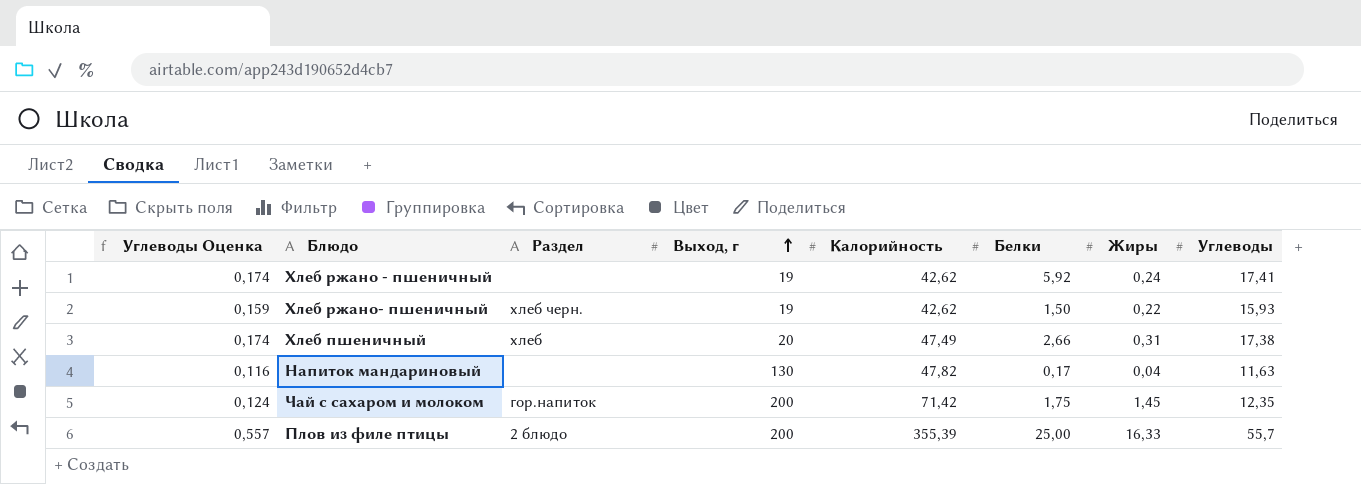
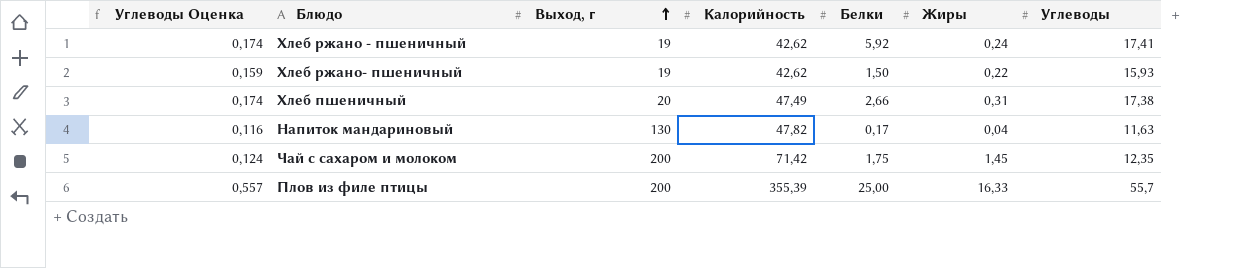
column Раздел | position: 3 -> none

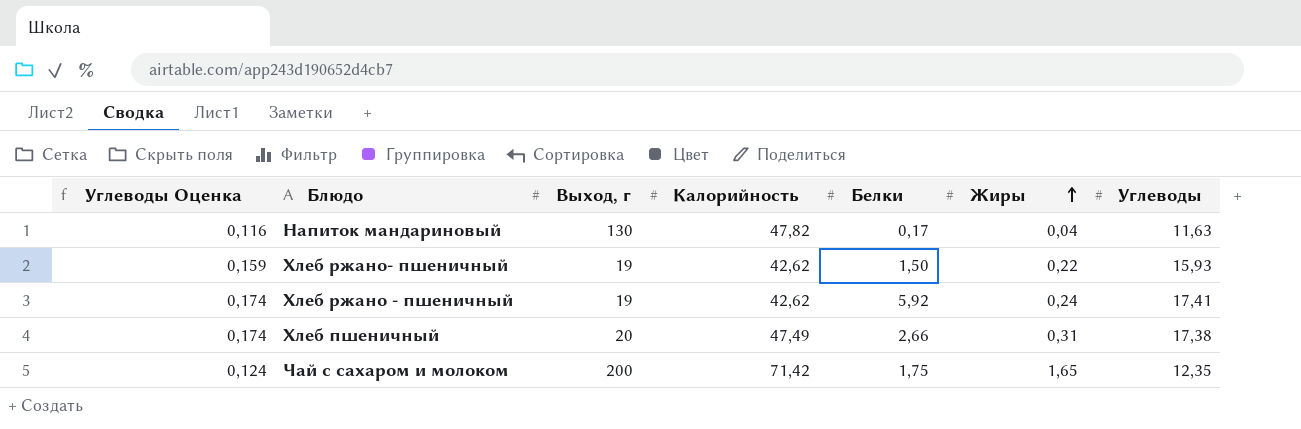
row order: Выход, г ascending -> Жиры ascending
row Плов из филе птицы: 0,557 | 200 | 355,39 | 25,00 | 16,33 | 55,7 -> none
Чай с сахаром и молоком | Жиры: 1,45 -> 1,65

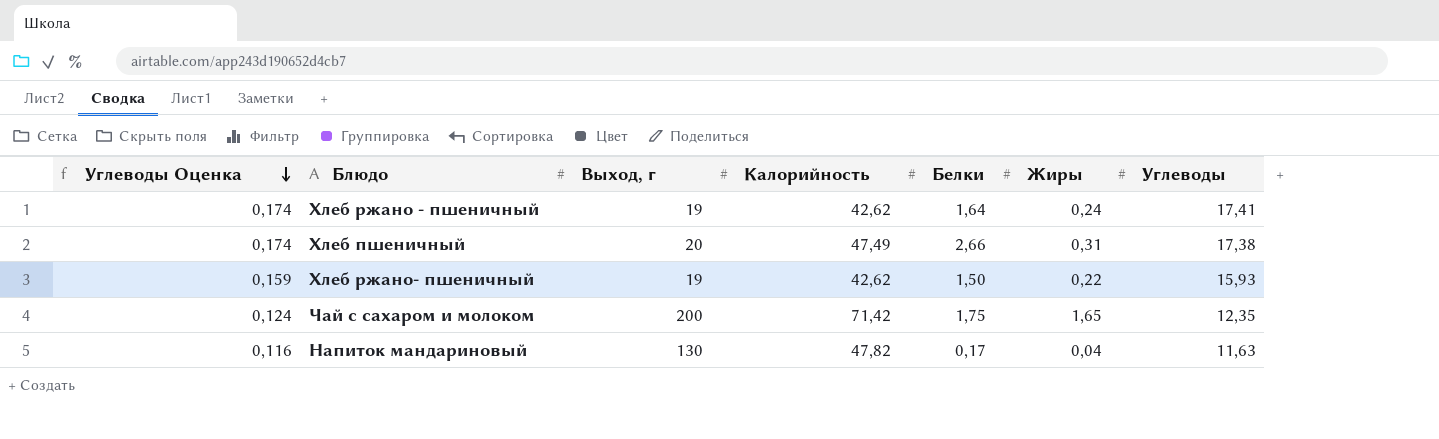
row order: Жиры ascending -> Углеводы Оценка descending
Хлеб ржано - пшеничный | Белки: 5,92 -> 1,64

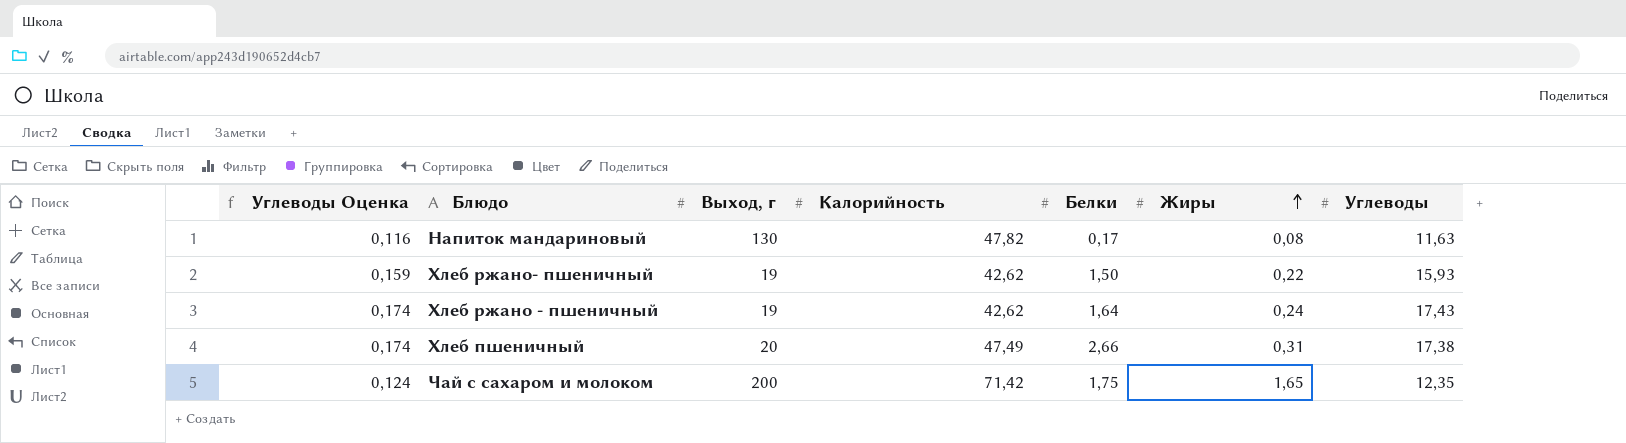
row order: Углеводы Оценка descending -> Жиры ascending
Напиток мандариновый | Жиры: 0,04 -> 0,08
Хлеб ржано - пшеничный | Углеводы: 17,41 -> 17,43

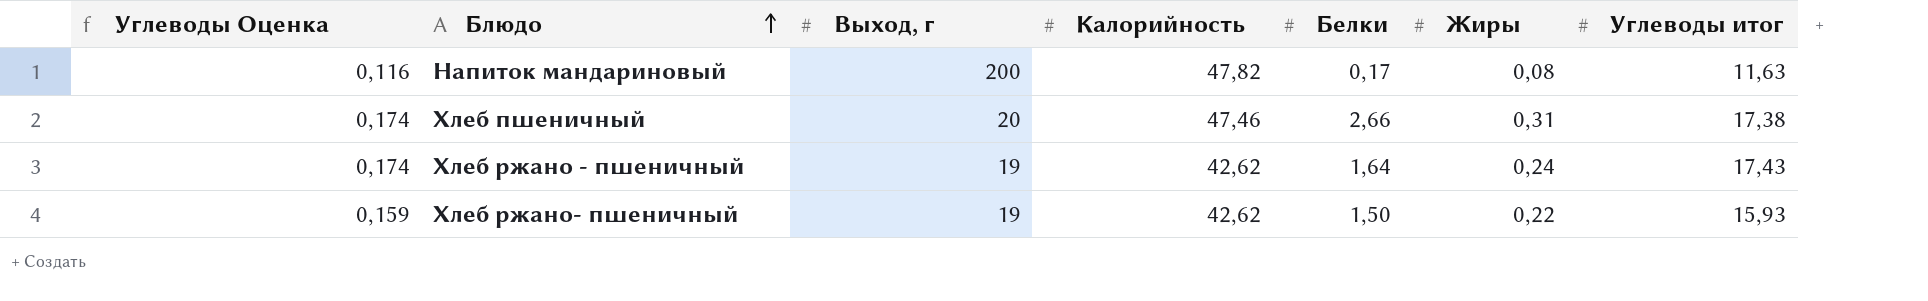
row order: Жиры ascending -> Блюдо ascending
column name: Углеводы -> Углеводы итог
row Чай с сахаром и молоком: 0,124 | 200 | 71,42 | 1,75 | 1,65 | 12,35 -> none
Напиток мандариновый | Выход, г: 130 -> 200
Хлеб пшеничный | Калорийность: 47,49 -> 47,46

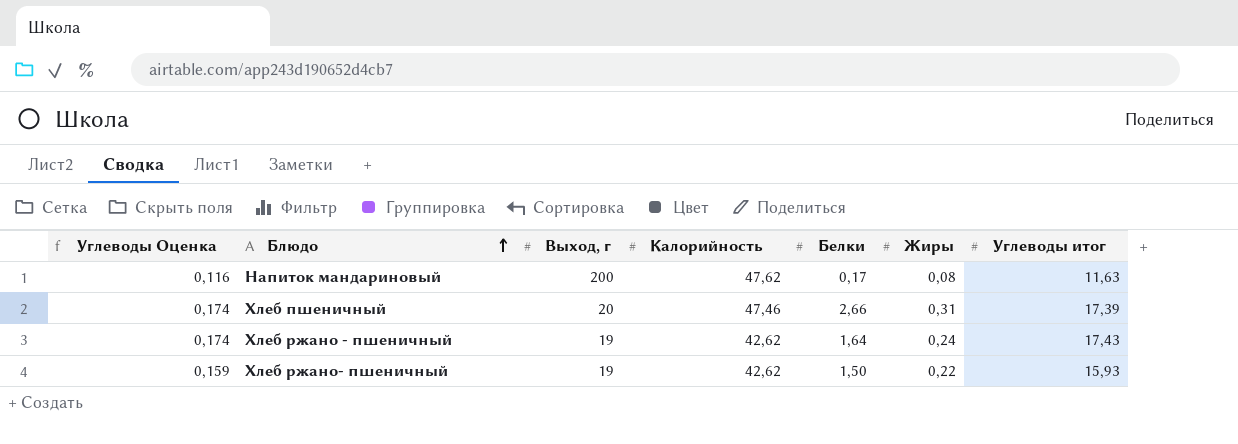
Напиток мандариновый | Калорийность: 47,82 -> 47,62
Хлеб пшеничный | Углеводы итог: 17,38 -> 17,39

